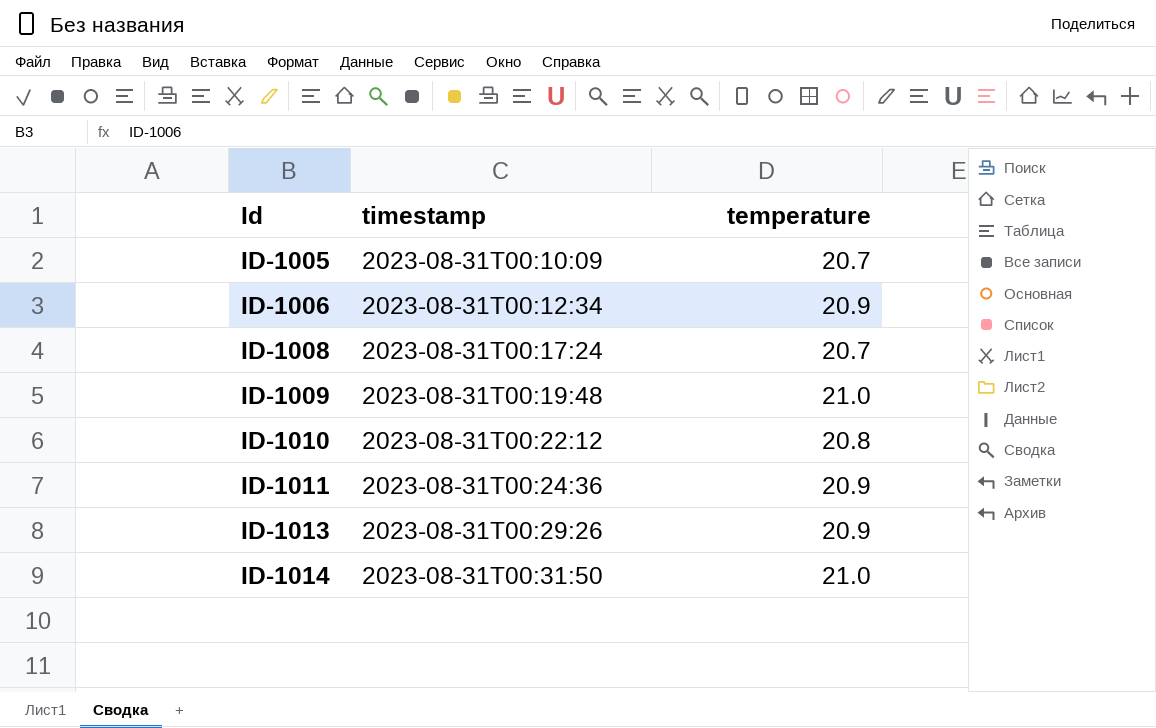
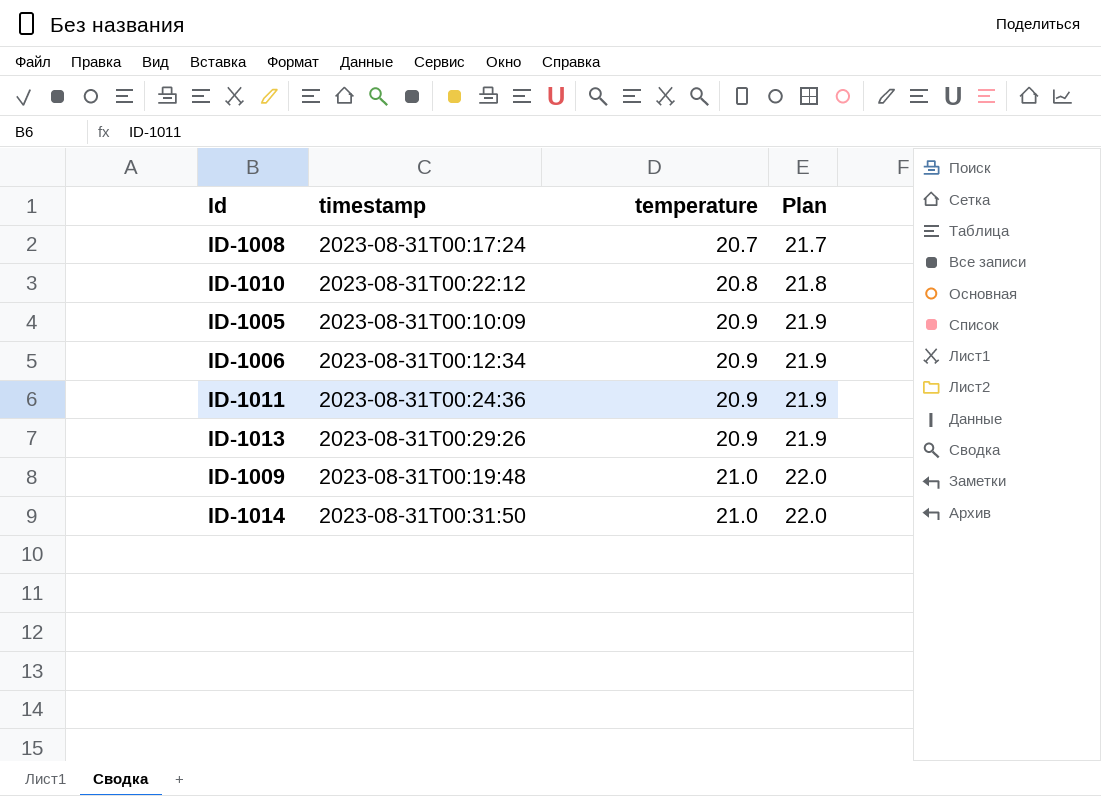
row order: Id ascending -> temperature ascending
column Plan | formula: none -> [temperature] + 1
ID-1005 | temperature: 20.7 -> 20.9

